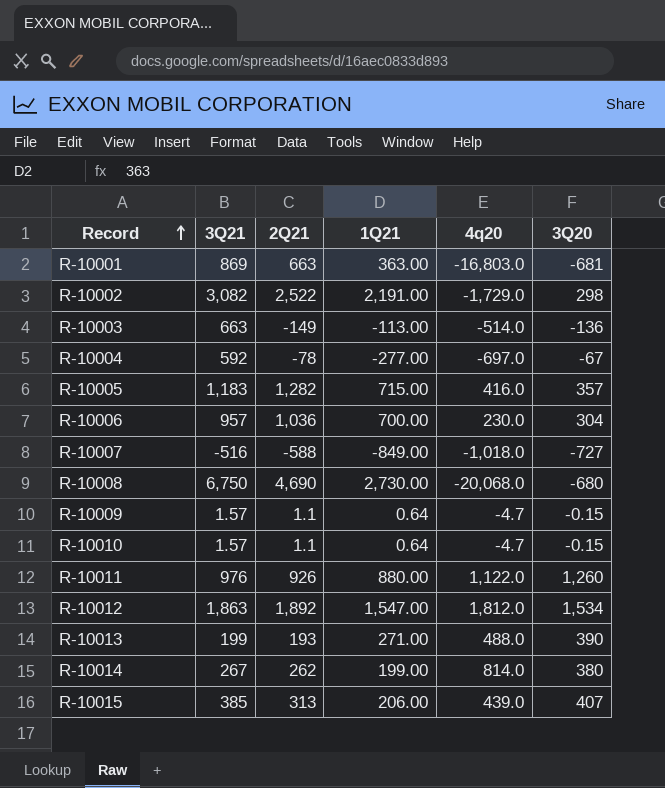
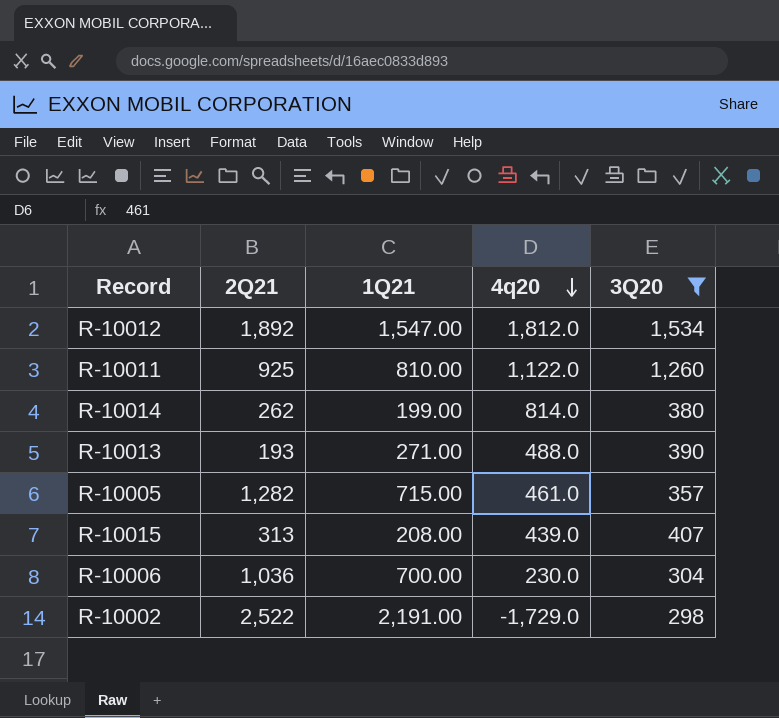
filter: none -> 3Q20 >= 298
row order: Record ascending -> 4q20 descending
column 3Q21 | position: 2 -> none
R-10011 | 2Q21: 926 -> 925
R-10011 | 1Q21: 880.00 -> 810.00
R-10005 | 4q20: 416.0 -> 461.0
R-10015 | 1Q21: 206.00 -> 208.00

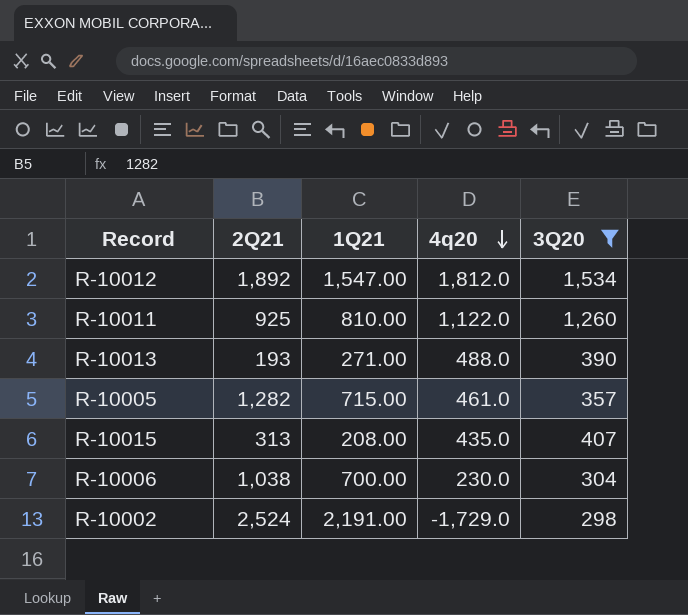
row R-10014: 262 | 199.00 | 814.0 | 380 -> none
R-10015 | 4q20: 439.0 -> 435.0
R-10006 | 2Q21: 1,036 -> 1,038
R-10002 | 2Q21: 2,522 -> 2,524

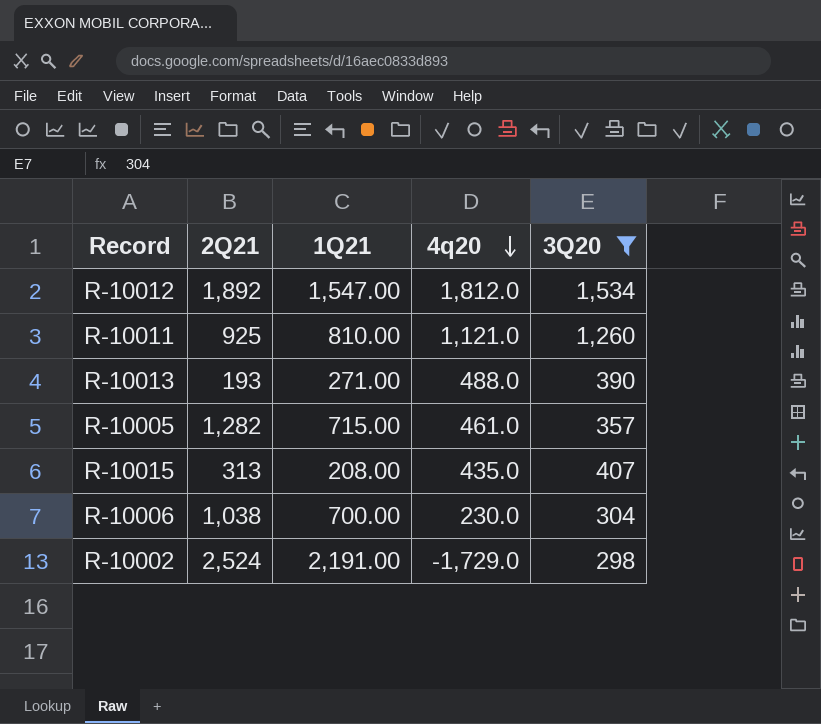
R-10011 | 4q20: 1,122.0 -> 1,121.0

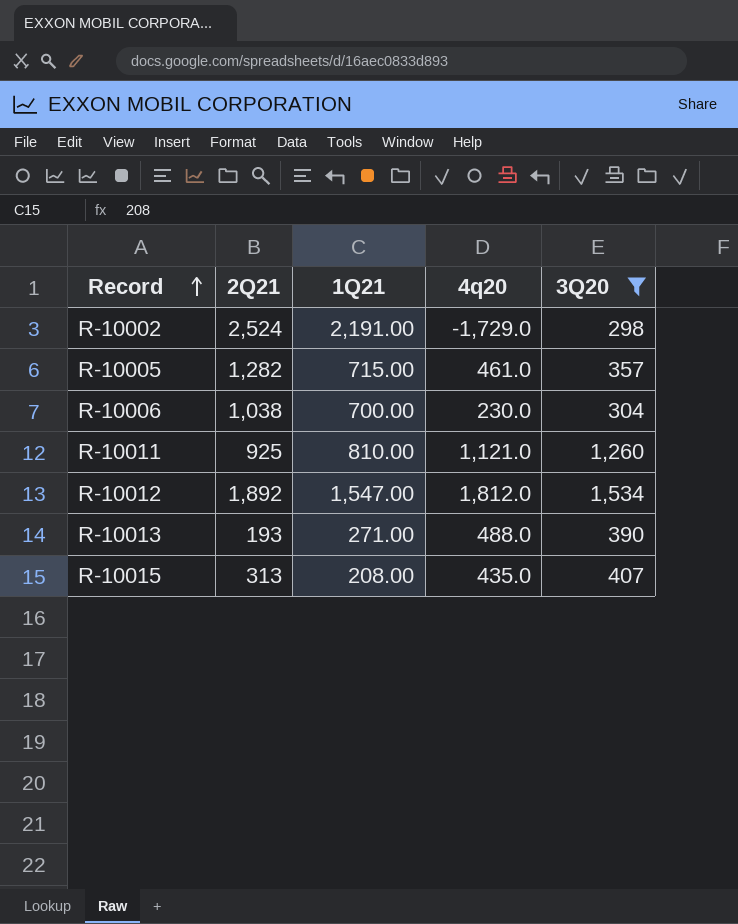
row order: 4q20 descending -> Record ascending

